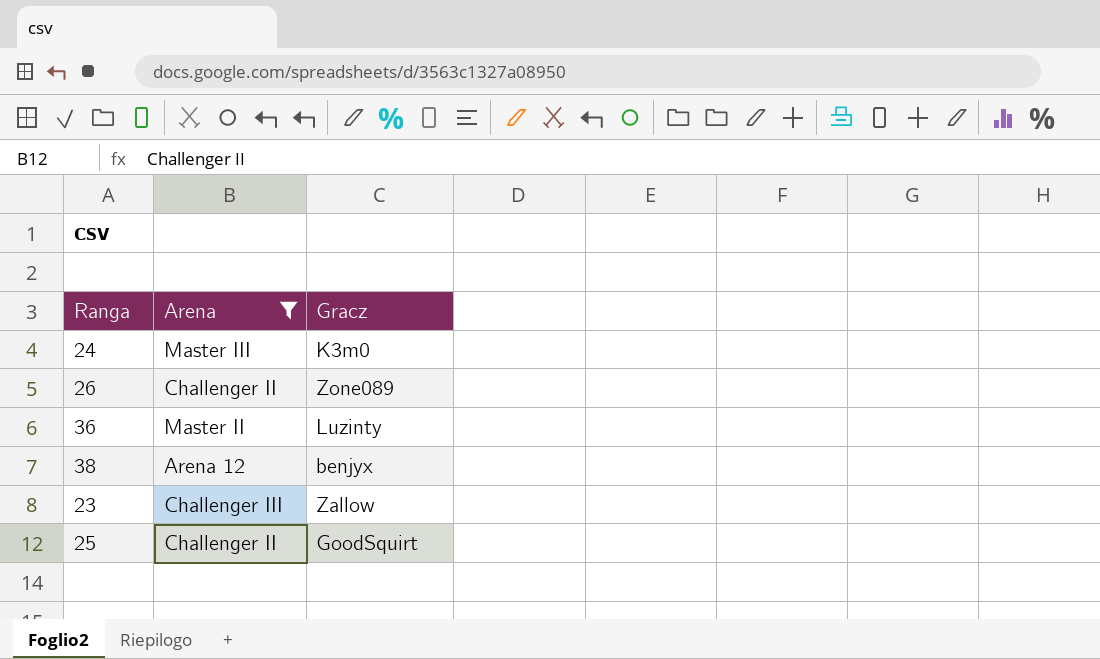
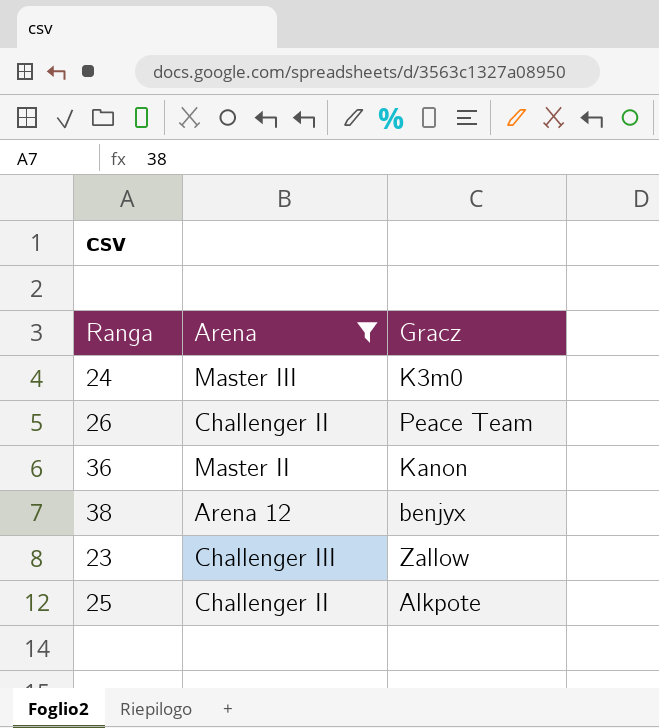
26 | Gracz: Zone089 -> Peace Team
36 | Gracz: Luzinty -> Kanon
25 | Gracz: GoodSquirt -> Alkpote

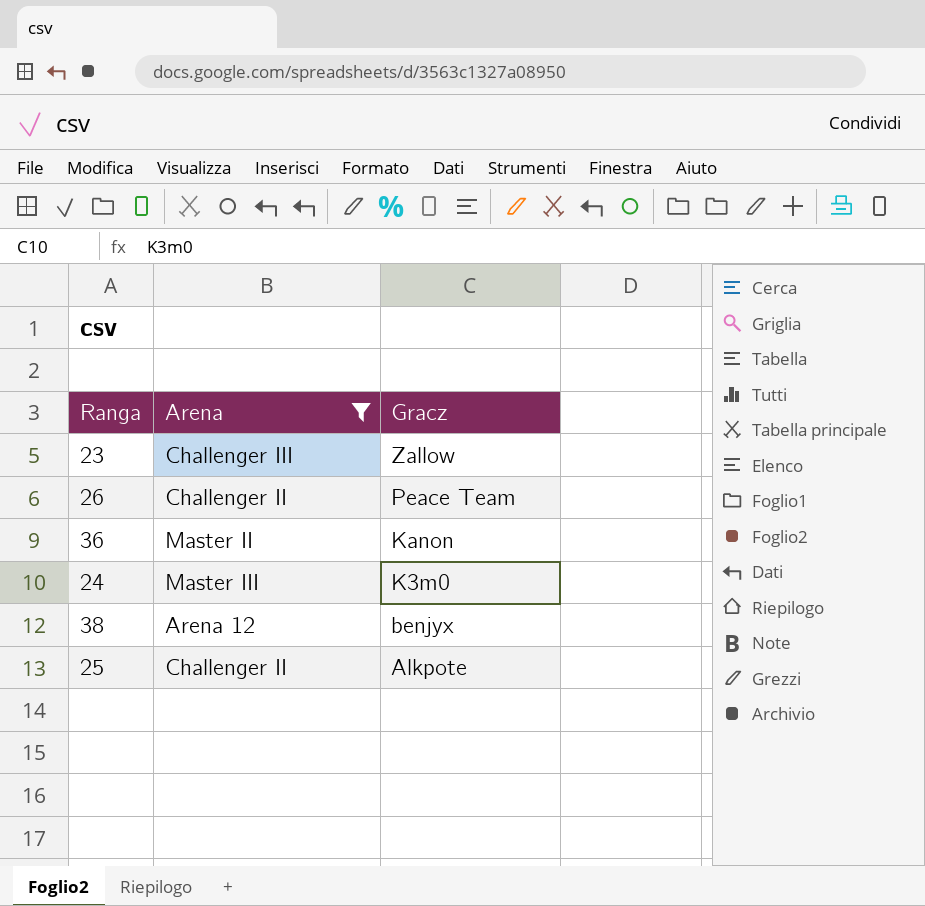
row order: none -> Gracz descending

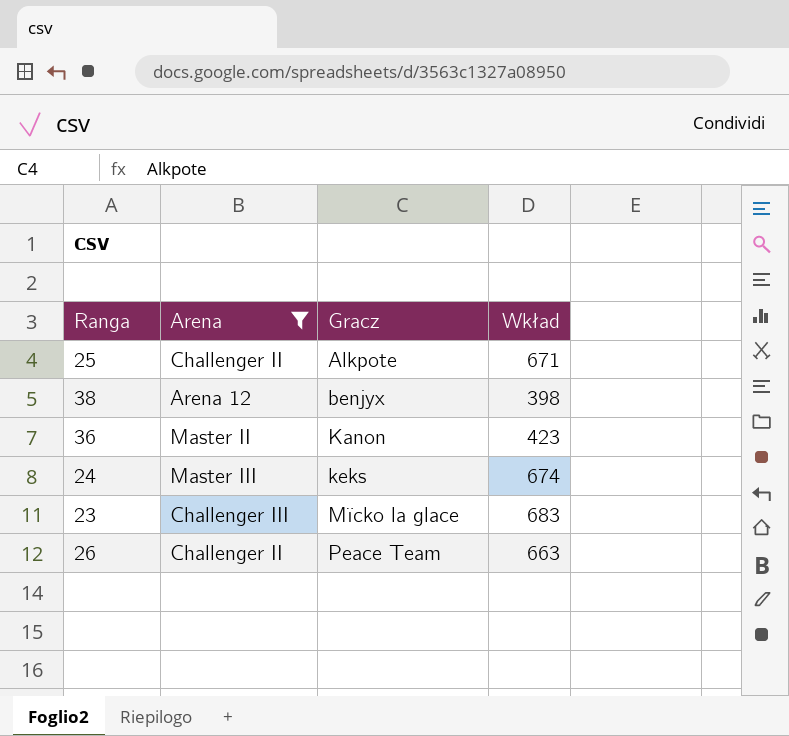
row order: Gracz descending -> Gracz ascending
column Wkład | position: none -> 4
24 | Gracz: K3m0 -> keks
23 | Gracz: Zallow -> Mïcko la glace

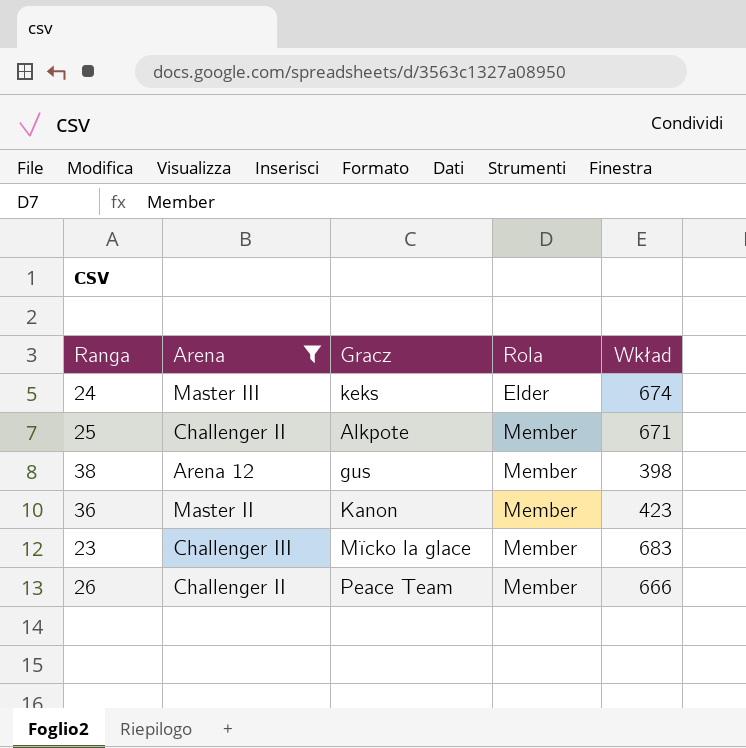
row order: Gracz ascending -> Rola ascending
column Rola | position: none -> 4
38 | Gracz: benjyx -> gus
26 | Wkład: 663 -> 666

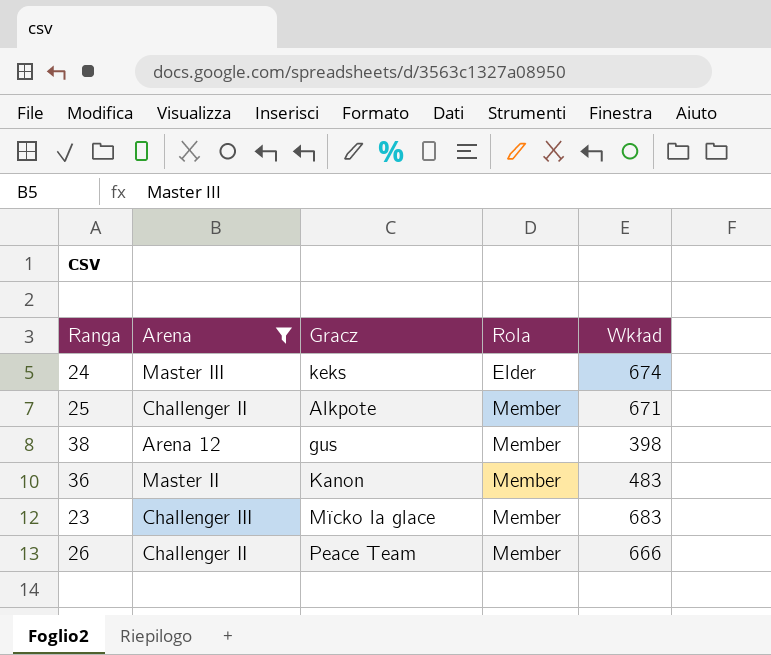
36 | Wkład: 423 -> 483

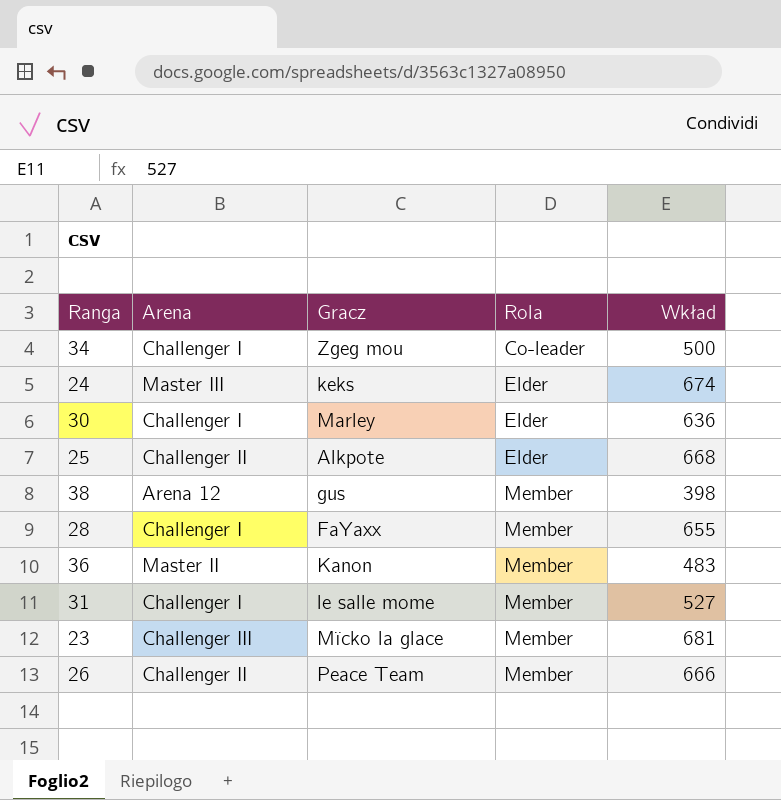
filter: Arena != Challenger I -> none
25 | Rola: Member -> Elder
25 | Wkład: 671 -> 668
23 | Wkład: 683 -> 681

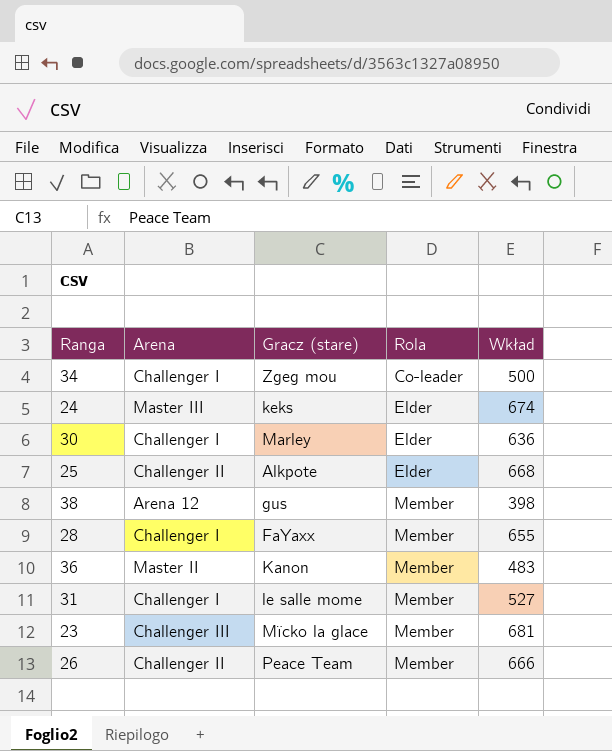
column name: Gracz -> Gracz (stare)

